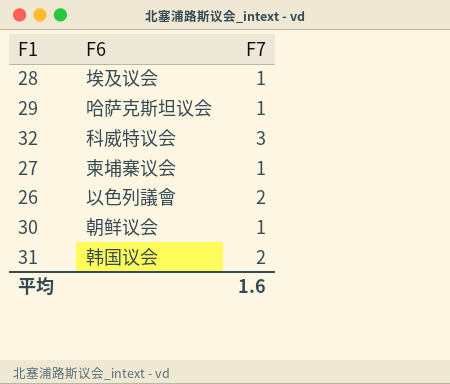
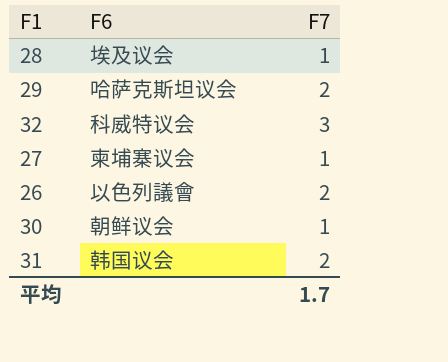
29 | F7: 1 -> 2
平均 | F7: 1.6 -> 1.7

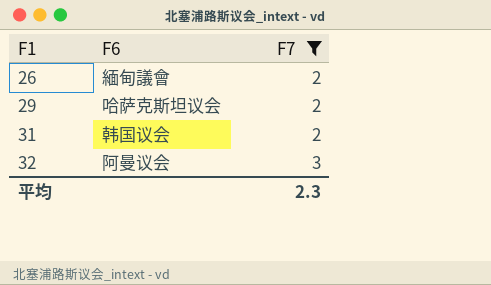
filter: none -> F7 != 1
row order: none -> F1 ascending
26 | F6: 以色列議會 -> 緬甸議會
32 | F6: 科威特议会 -> 阿曼议会
平均 | F7: 1.7 -> 2.3

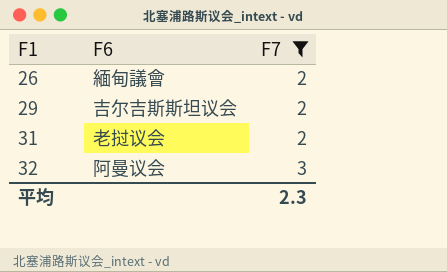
29 | F6: 哈萨克斯坦议会 -> 吉尔吉斯斯坦议会
31 | F6: 韩国议会 -> 老挝议会

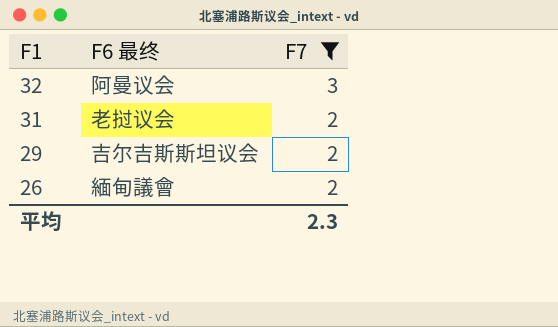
row order: F1 ascending -> F1 descending
column name: F6 -> F6 最终

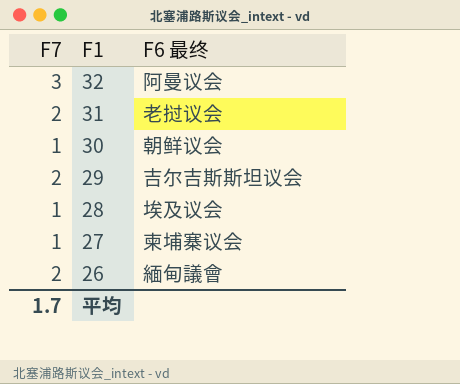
filter: F7 != 1 -> none
column F7 | position: 3 -> 1
平均 | F7: 2.3 -> 1.7

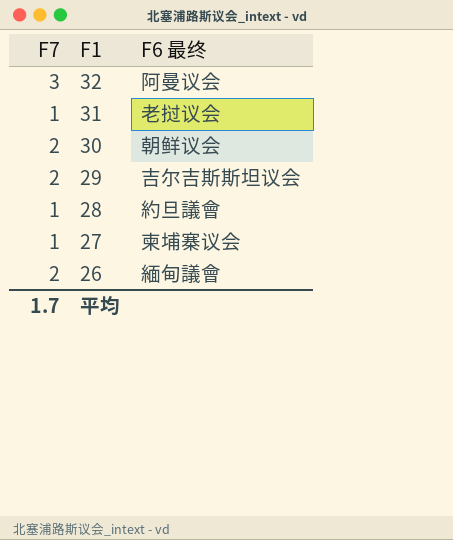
31 | F7: 2 -> 1
30 | F7: 1 -> 2
28 | F6 最终: 埃及议会 -> 約旦議會

